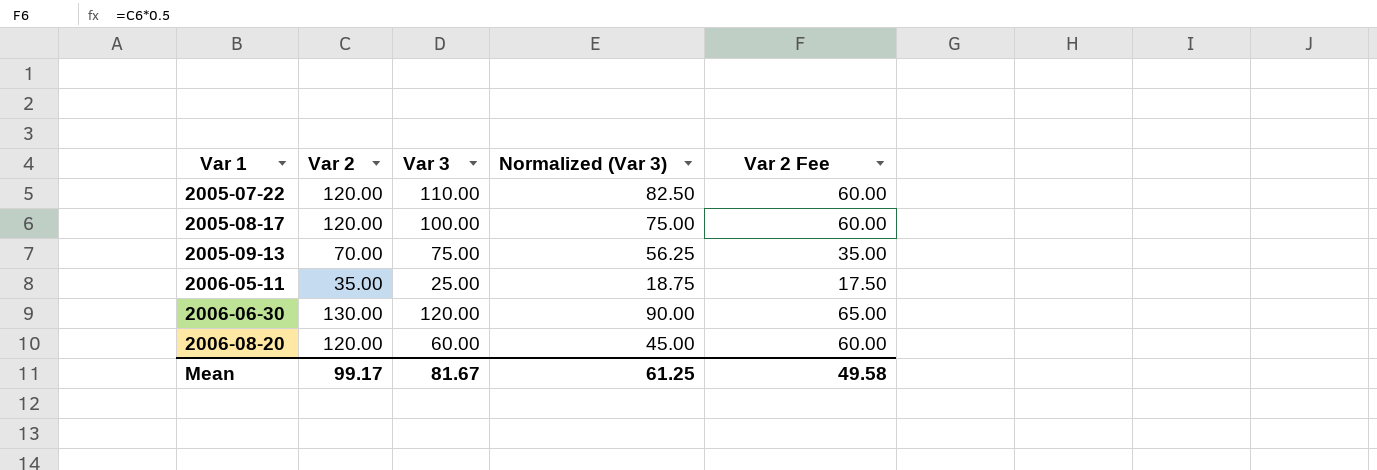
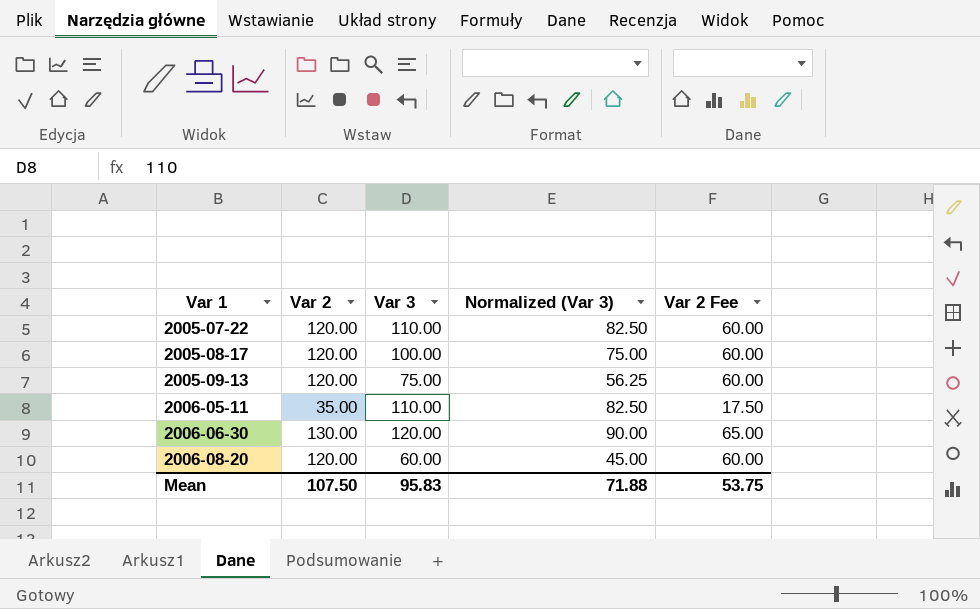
2005-09-13 | Var 2: 70.00 -> 120.00
2005-09-13 | Var 2 Fee: 35.00 -> 60.00
2006-05-11 | Var 3: 25.00 -> 110.00
2006-05-11 | Normalized (Var 3): 18.75 -> 82.50
Mean | Var 2: 99.17 -> 107.50
Mean | Var 3: 81.67 -> 95.83
Mean | Normalized (Var 3): 61.25 -> 71.88
Mean | Var 2 Fee: 49.58 -> 53.75

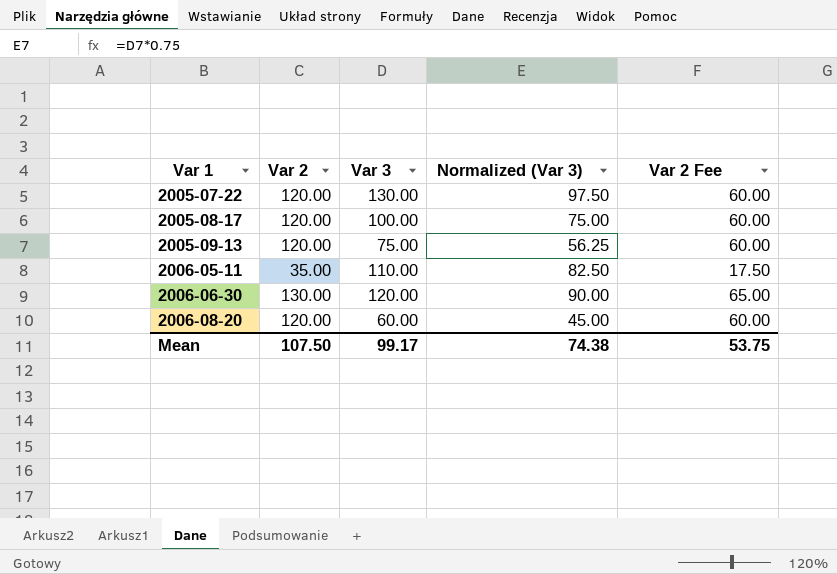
2005-07-22 | Var 3: 110.00 -> 130.00
2005-07-22 | Normalized (Var 3): 82.50 -> 97.50
Mean | Var 3: 95.83 -> 99.17
Mean | Normalized (Var 3): 71.88 -> 74.38

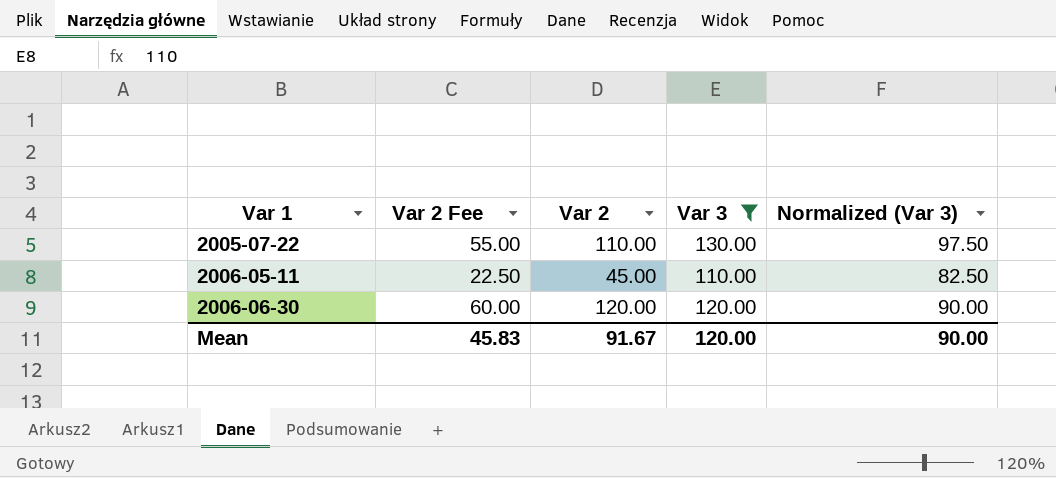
filter: none -> Var 3 >= 110.00
column Var 2 Fee | position: 5 -> 2
2005-07-22 | Var 2 Fee: 60.00 -> 55.00
2005-07-22 | Var 2: 120.00 -> 110.00
2006-05-11 | Var 2 Fee: 17.50 -> 22.50
2006-05-11 | Var 2: 35.00 -> 45.00
2006-06-30 | Var 2 Fee: 65.00 -> 60.00
2006-06-30 | Var 2: 130.00 -> 120.00
Mean | Var 2 Fee: 53.75 -> 45.83
Mean | Var 2: 107.50 -> 91.67
Mean | Var 3: 99.17 -> 120.00
Mean | Normalized (Var 3): 74.38 -> 90.00

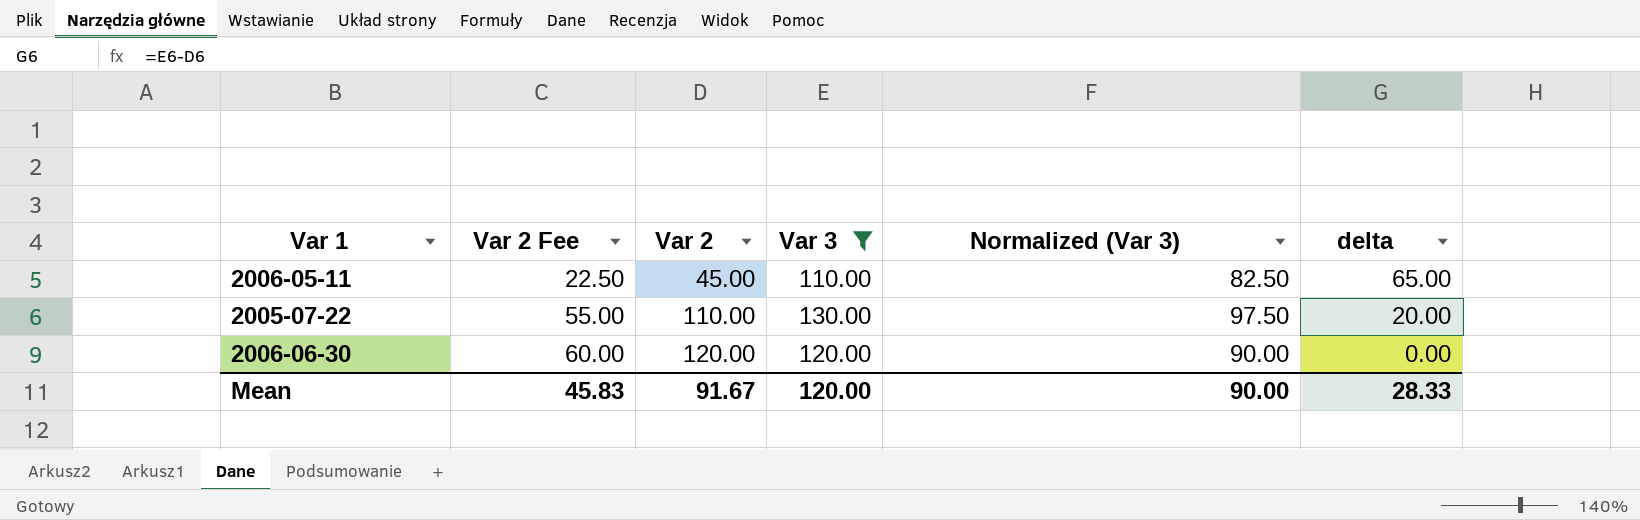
row order: Var 1 ascending -> Var 2 Fee ascending
column delta | formula: none -> [Var 3] - [Var 2]

